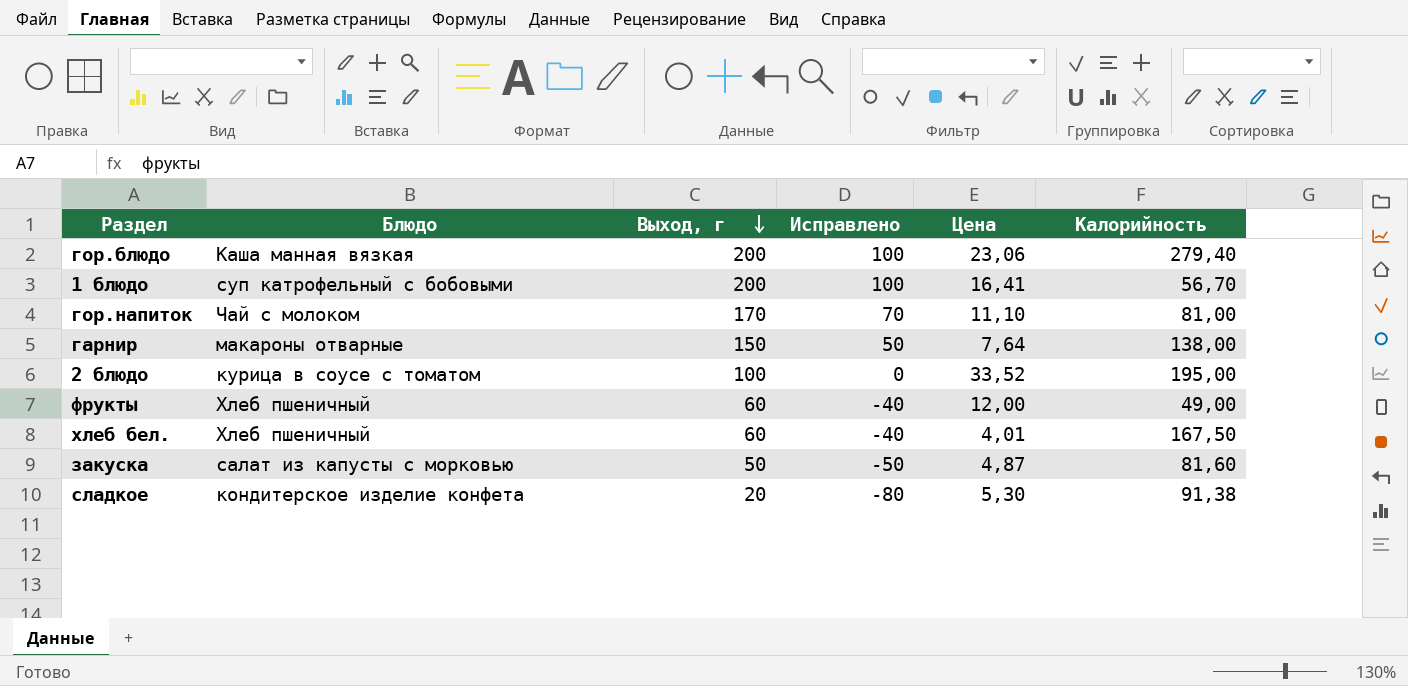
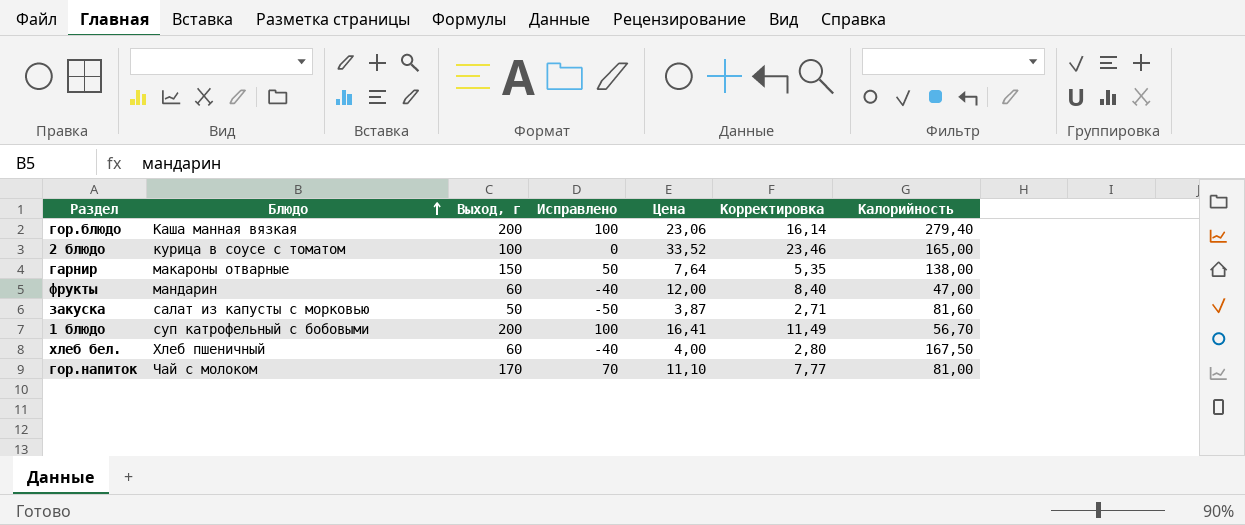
row order: Выход, г descending -> Блюдо ascending
column Корректировка | formula: none -> [Цена] * 0,7
row сладкое: кондитерское изделие конфета | 20 | -80 | 5,30 | 91,38 -> none
2 блюдо | Калорийность: 195,00 -> 165,00
фрукты | Блюдо: Хлеб пшеничный -> мандарин
фрукты | Калорийность: 49,00 -> 47,00
закуска | Цена: 4,87 -> 3,87
хлеб бел. | Цена: 4,01 -> 4,00

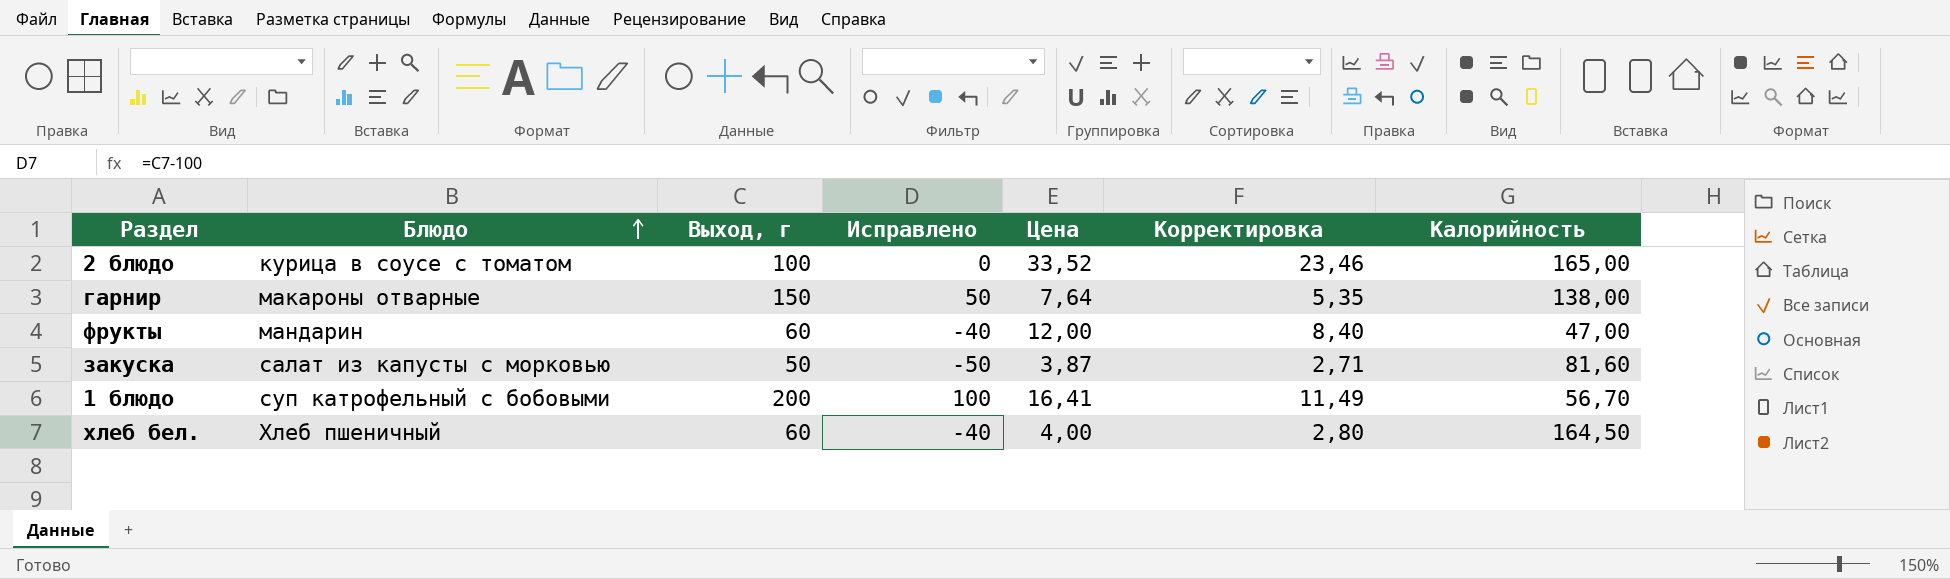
row гор.блюдо: Каша манная вязкая | 200 | 100 | 23,06 | 16,14 | 279,40 -> none
row гор.напиток: Чай с молоком | 170 | 70 | 11,10 | 7,77 | 81,00 -> none
хлеб бел. | Калорийность: 167,50 -> 164,50

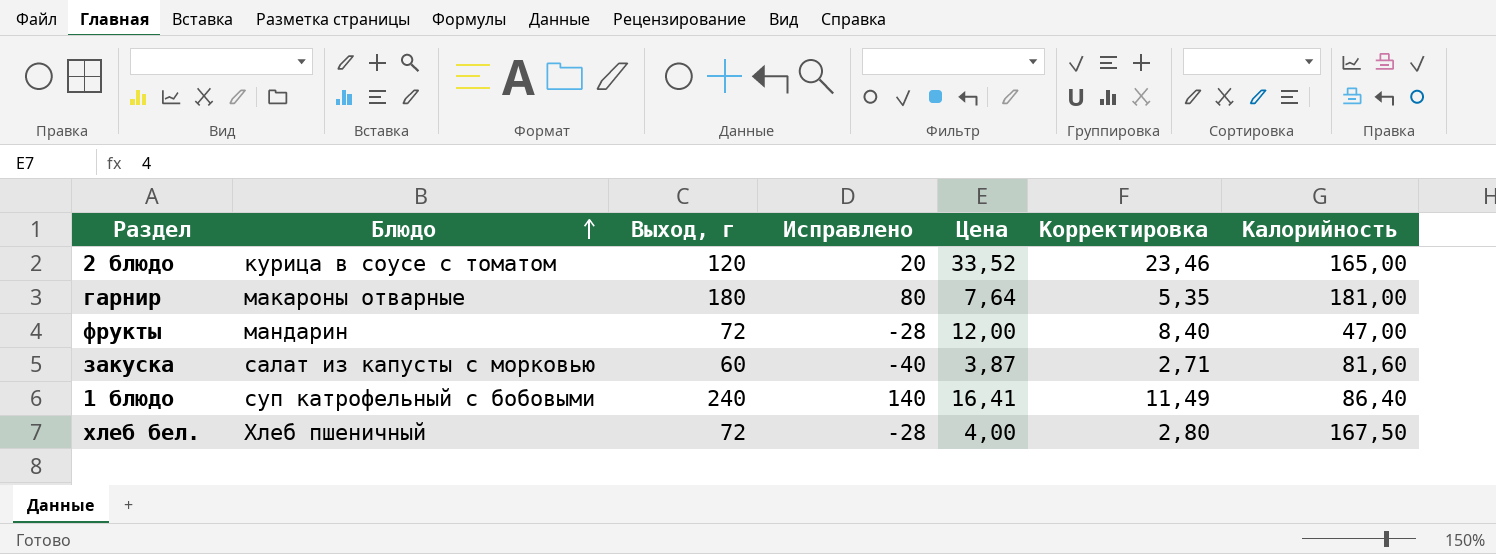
2 блюдо | Выход, г: 100 -> 120
2 блюдо | Исправлено: 0 -> 20
гарнир | Выход, г: 150 -> 180
гарнир | Исправлено: 50 -> 80
гарнир | Калорийность: 138,00 -> 181,00
фрукты | Выход, г: 60 -> 72
фрукты | Исправлено: -40 -> -28
закуска | Выход, г: 50 -> 60
закуска | Исправлено: -50 -> -40
1 блюдо | Выход, г: 200 -> 240
1 блюдо | Исправлено: 100 -> 140
1 блюдо | Калорийность: 56,70 -> 86,40
хлеб бел. | Выход, г: 60 -> 72
хлеб бел. | Исправлено: -40 -> -28
хлеб бел. | Калорийность: 164,50 -> 167,50

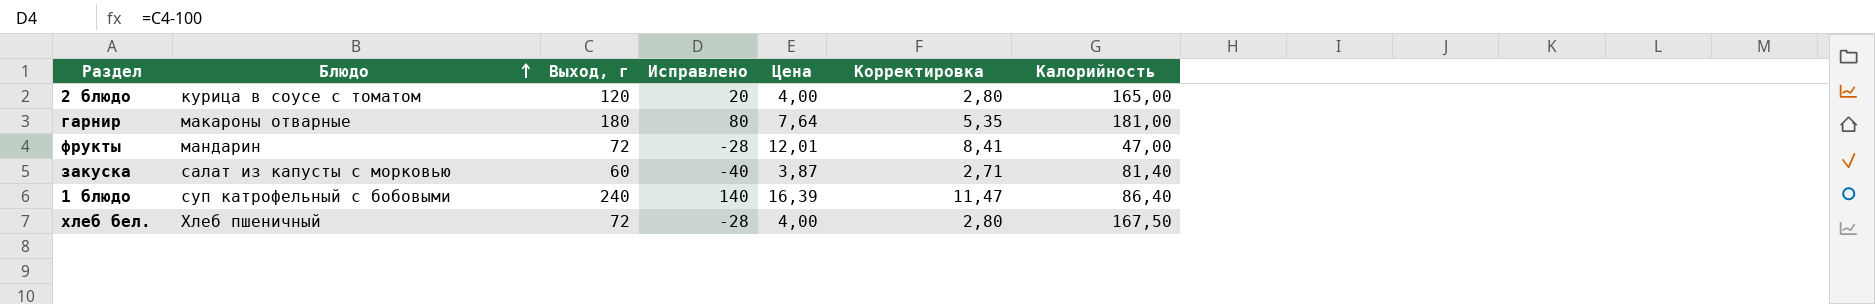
2 блюдо | Цена: 33,52 -> 4,00
2 блюдо | Корректировка: 23,46 -> 2,80
фрукты | Цена: 12,00 -> 12,01
фрукты | Корректировка: 8,40 -> 8,41
закуска | Калорийность: 81,60 -> 81,40
1 блюдо | Цена: 16,41 -> 16,39
1 блюдо | Корректировка: 11,49 -> 11,47

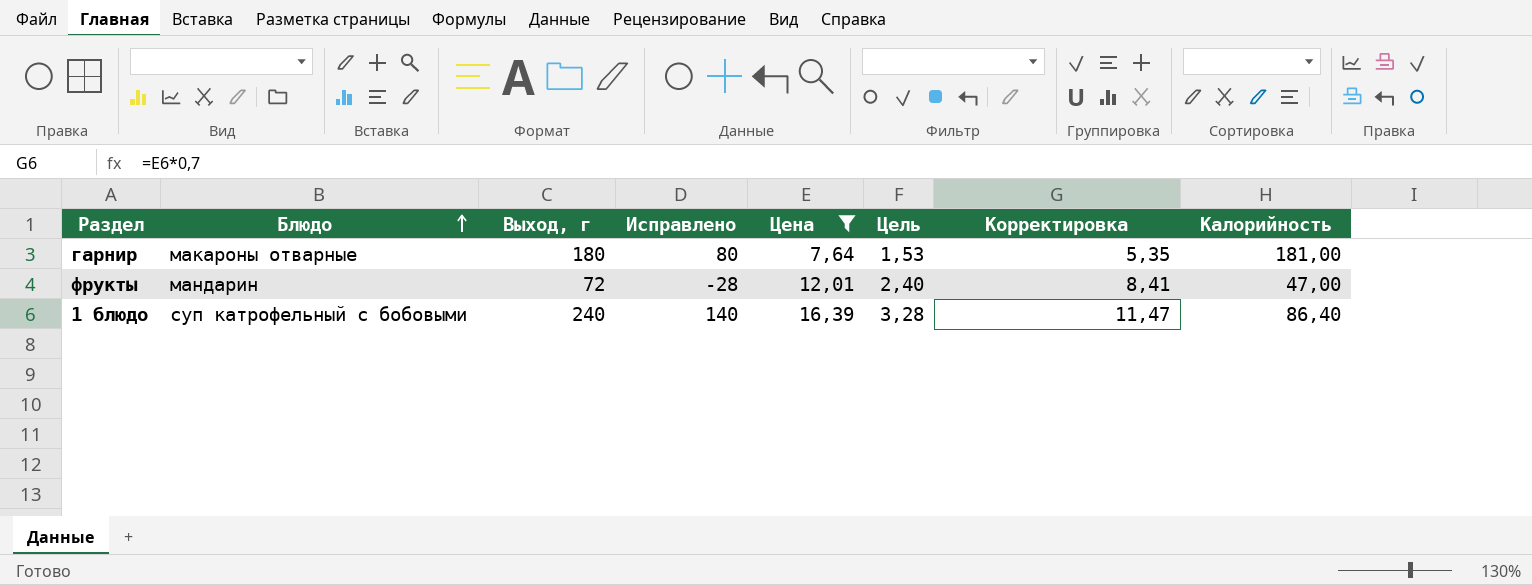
filter: none -> Цена >= 7,64
column Цель | formula: none -> [Цена] * 0,2

